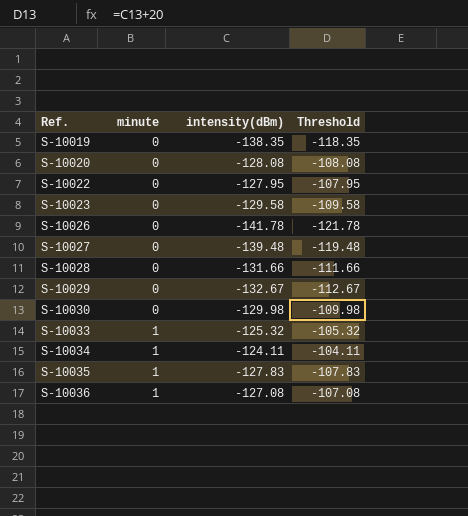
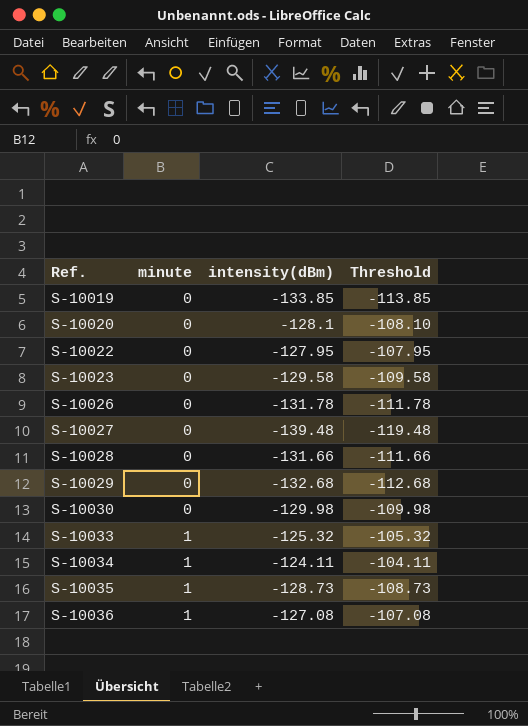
S-10019 | intensity(dBm): -138.35 -> -133.85
S-10019 | Threshold: -118.35 -> -113.85
S-10020 | intensity(dBm): -128.08 -> -128.1
S-10020 | Threshold: -108.08 -> -108.10
S-10026 | intensity(dBm): -141.78 -> -131.78
S-10026 | Threshold: -121.78 -> -111.78
S-10029 | intensity(dBm): -132.67 -> -132.68
S-10029 | Threshold: -112.67 -> -112.68
S-10035 | intensity(dBm): -127.83 -> -128.73
S-10035 | Threshold: -107.83 -> -108.73

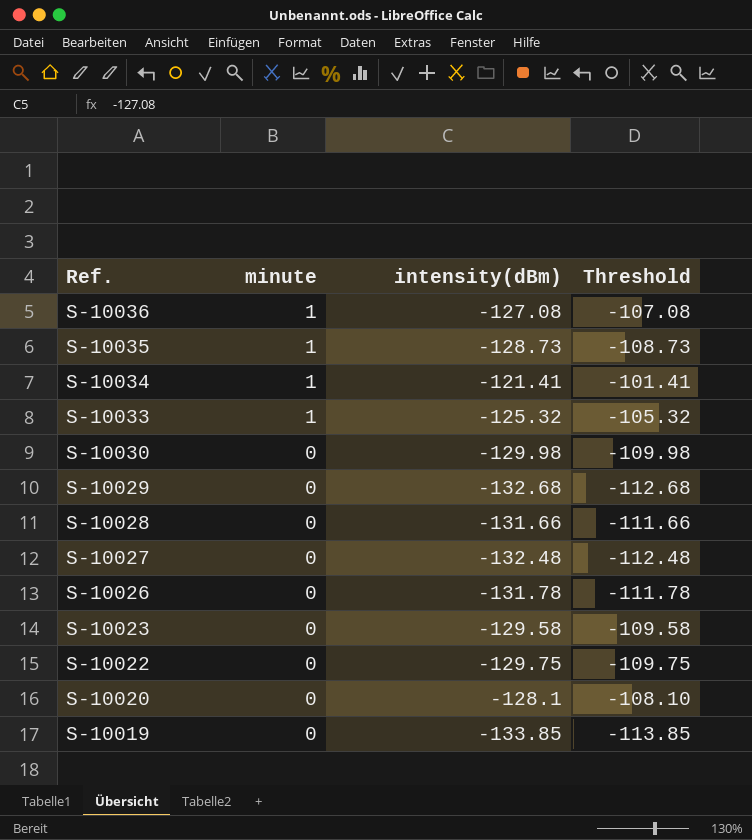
row order: Ref. ascending -> Ref. descending
S-10034 | intensity(dBm): -124.11 -> -121.41
S-10034 | Threshold: -104.11 -> -101.41
S-10027 | intensity(dBm): -139.48 -> -132.48
S-10027 | Threshold: -119.48 -> -112.48
S-10022 | intensity(dBm): -127.95 -> -129.75
S-10022 | Threshold: -107.95 -> -109.75

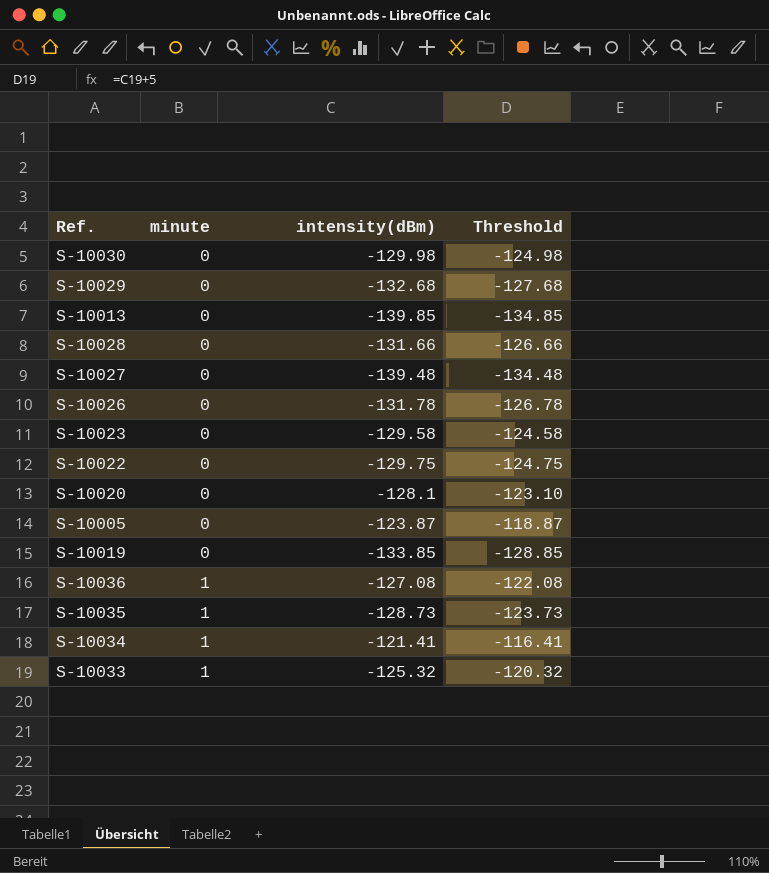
row order: Ref. descending -> minute ascending
column Threshold | formula: [intensity(dBm)] + 20 -> [intensity(dBm)] + 5
row S-10013: none -> 0 | -139.85 | -134.85
S-10027 | intensity(dBm): -132.48 -> -139.48
row S-10005: none -> 0 | -123.87 | -118.87

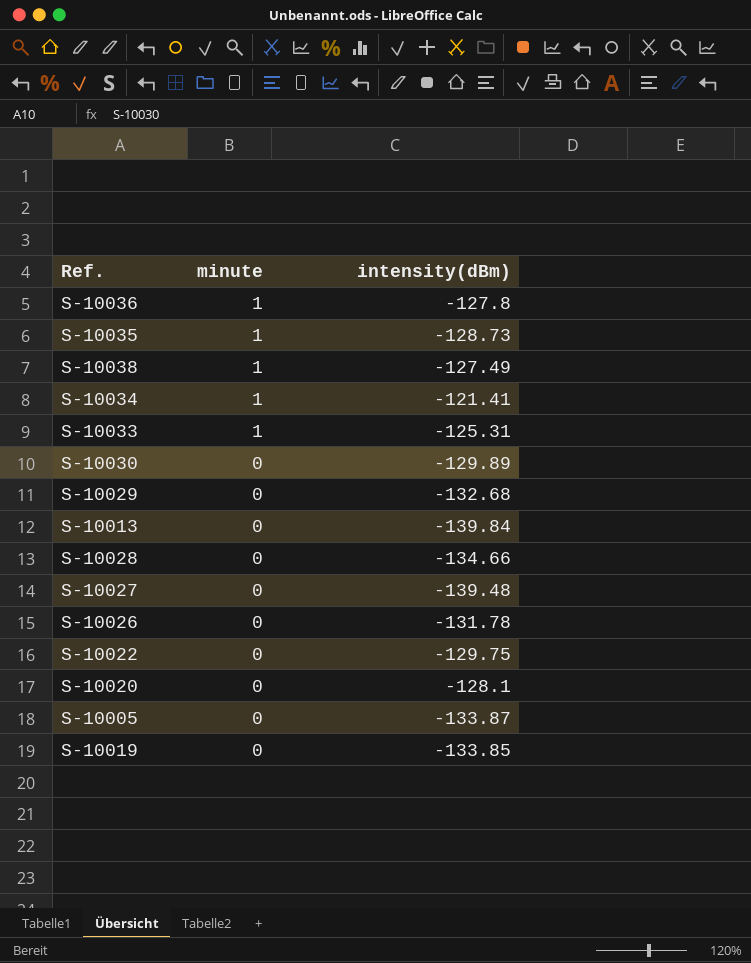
row order: minute ascending -> minute descending
column Threshold | formula: [intensity(dBm)] + 5 -> none
row S-10023: 0 | -129.58 | -124.58 -> none
S-10036 | intensity(dBm): -127.08 -> -127.8
row S-10038: none -> 1 | -127.49
S-10033 | intensity(dBm): -125.32 -> -125.31
S-10030 | intensity(dBm): -129.98 -> -129.89
S-10013 | intensity(dBm): -139.85 -> -139.84
S-10028 | intensity(dBm): -131.66 -> -134.66
S-10005 | intensity(dBm): -123.87 -> -133.87

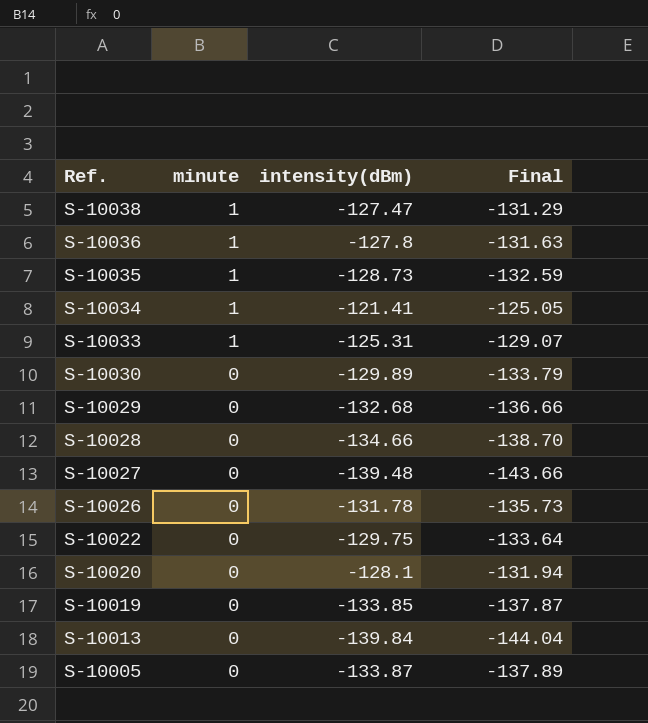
row order: minute descending -> Ref. descending
column Final | formula: none -> [intensity(dBm)] * 1.03
S-10038 | intensity(dBm): -127.49 -> -127.47

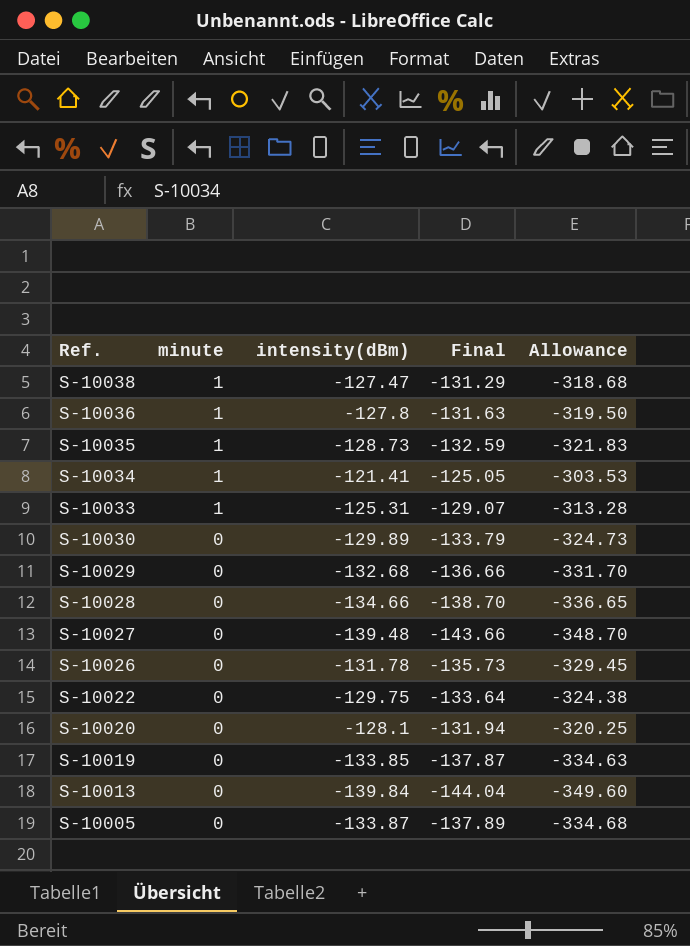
column Allowance | formula: none -> [intensity(dBm)] * 2.5

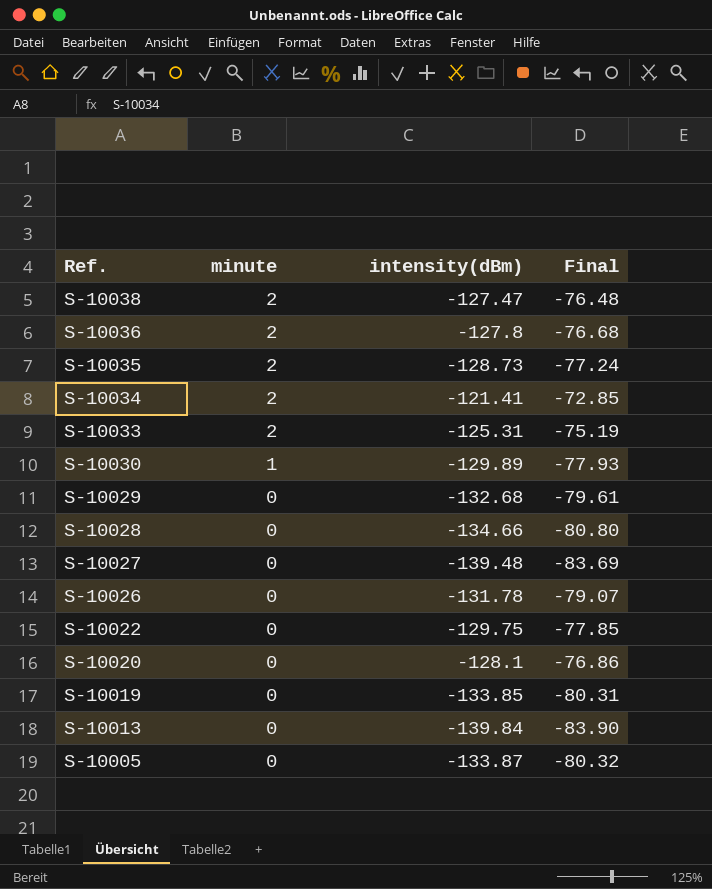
column Allowance | formula: [intensity(dBm)] * 2.5 -> none
column Final | formula: [intensity(dBm)] * 1.03 -> [intensity(dBm)] * 0.6
S-10038 | minute: 1 -> 2
S-10036 | minute: 1 -> 2
S-10035 | minute: 1 -> 2
S-10034 | minute: 1 -> 2
S-10033 | minute: 1 -> 2
S-10030 | minute: 0 -> 1

